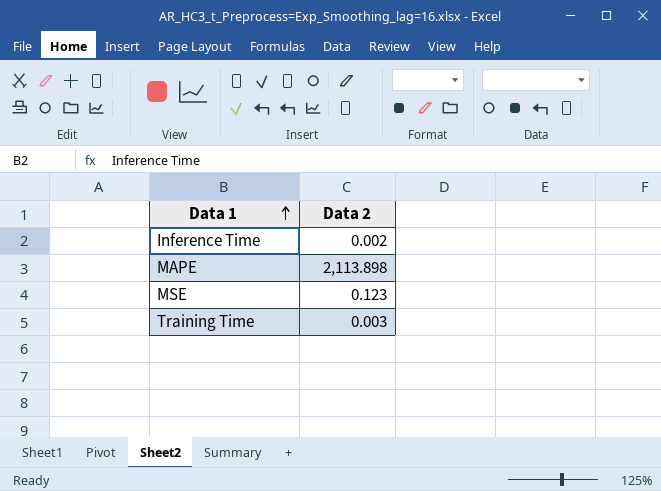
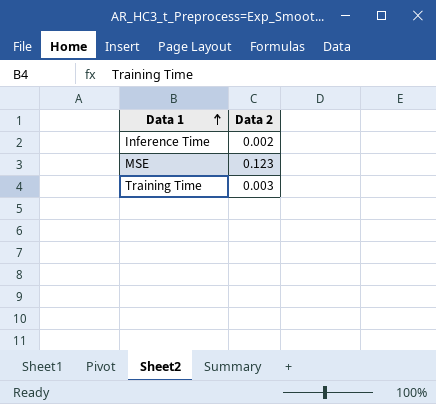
row MAPE: 2,113.898 -> none

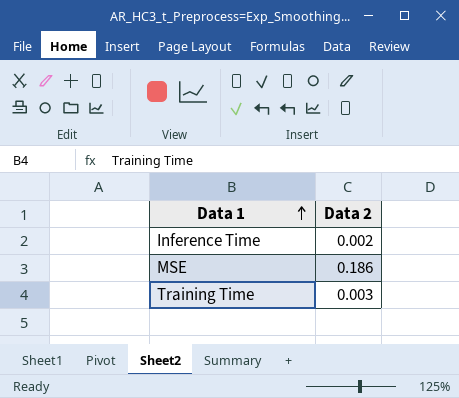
MSE | Data 2: 0.123 -> 0.186

